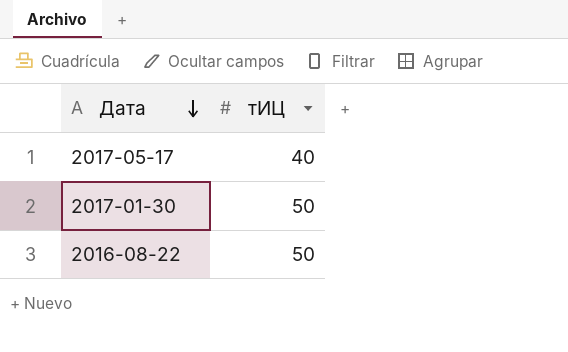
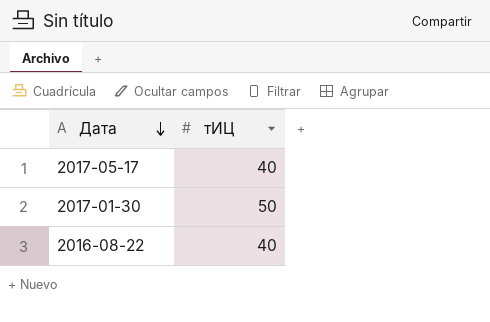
2016-08-22 | тИЦ: 50 -> 40

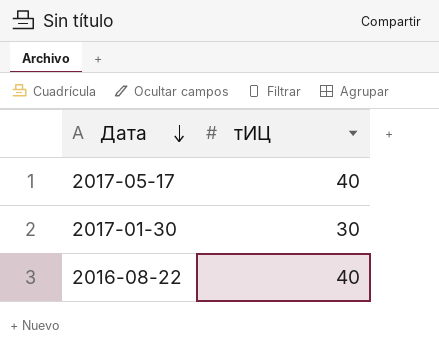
2017-01-30 | тИЦ: 50 -> 30

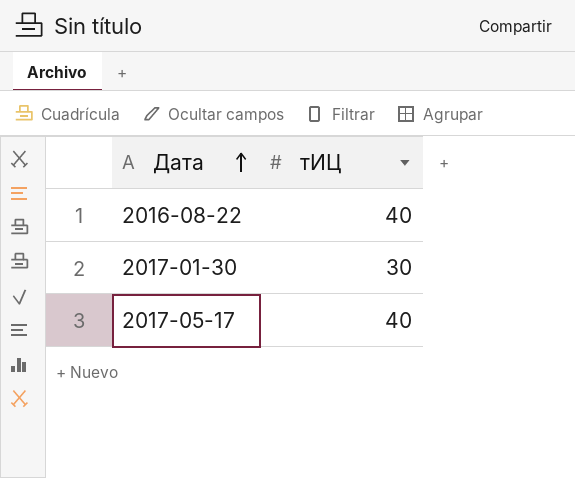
row order: Дата descending -> Дата ascending

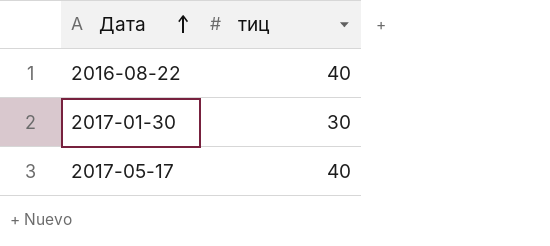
column name: тИЦ -> тиц

